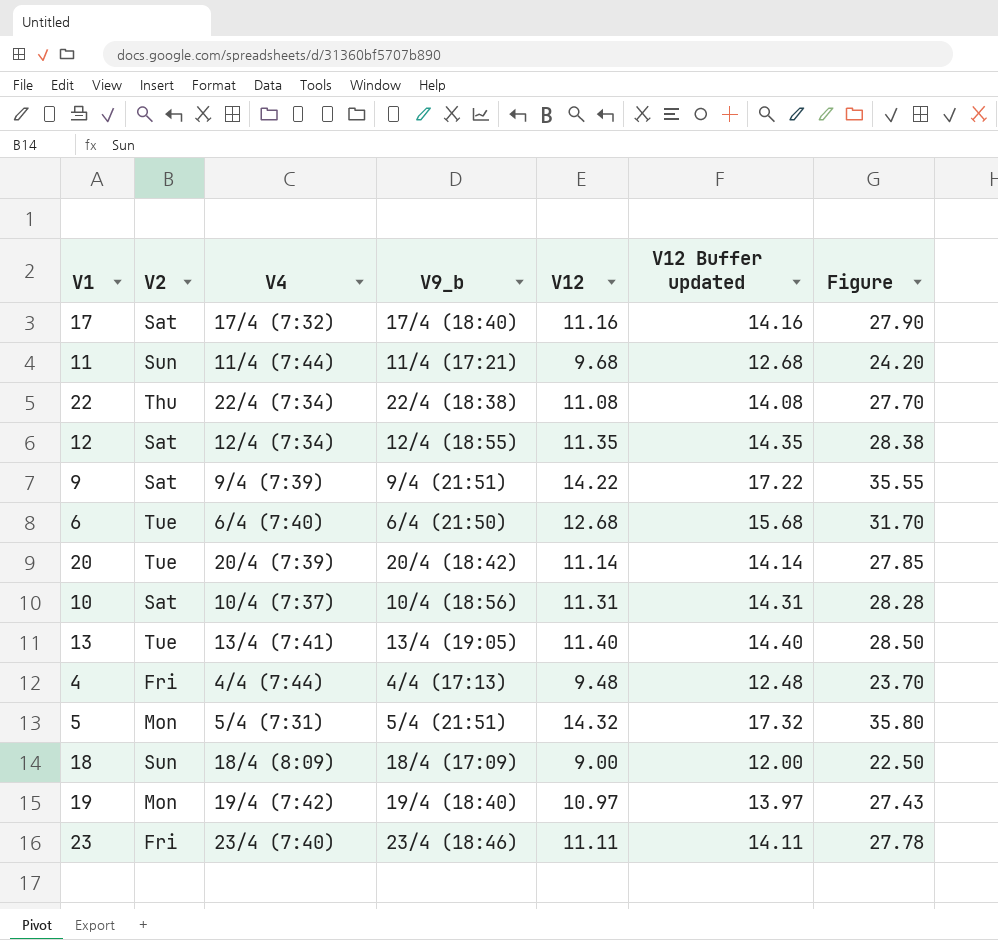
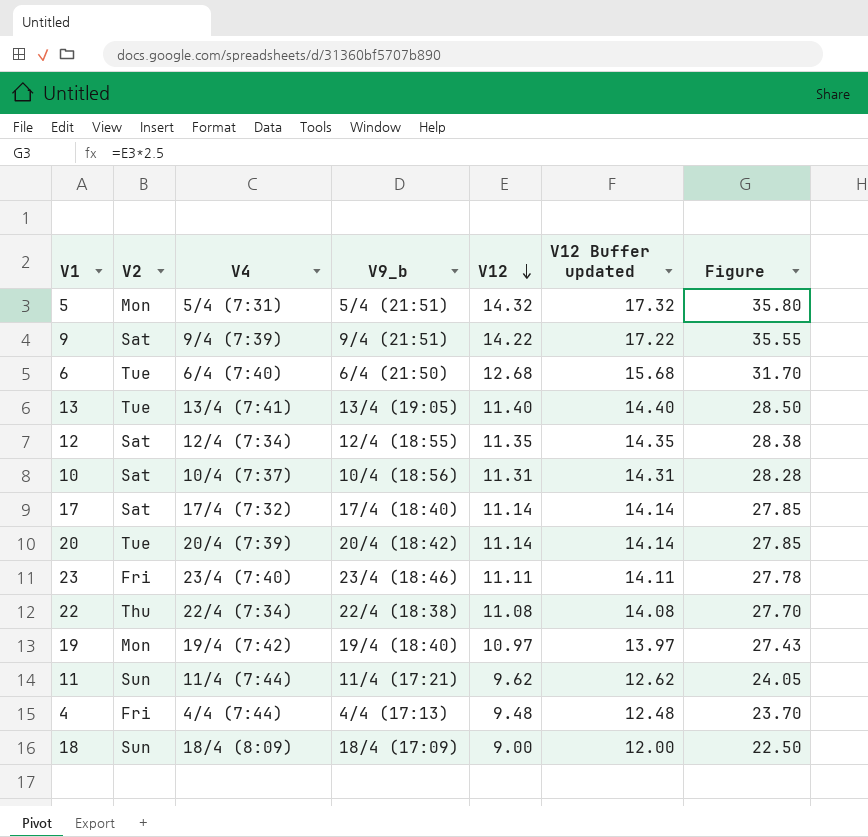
row order: none -> V12 descending
17 | V12: 11.16 -> 11.14
17 | V12 Buffer updated: 14.16 -> 14.14
17 | Figure: 27.90 -> 27.85
11 | V12: 9.68 -> 9.62
11 | V12 Buffer updated: 12.68 -> 12.62
11 | Figure: 24.20 -> 24.05

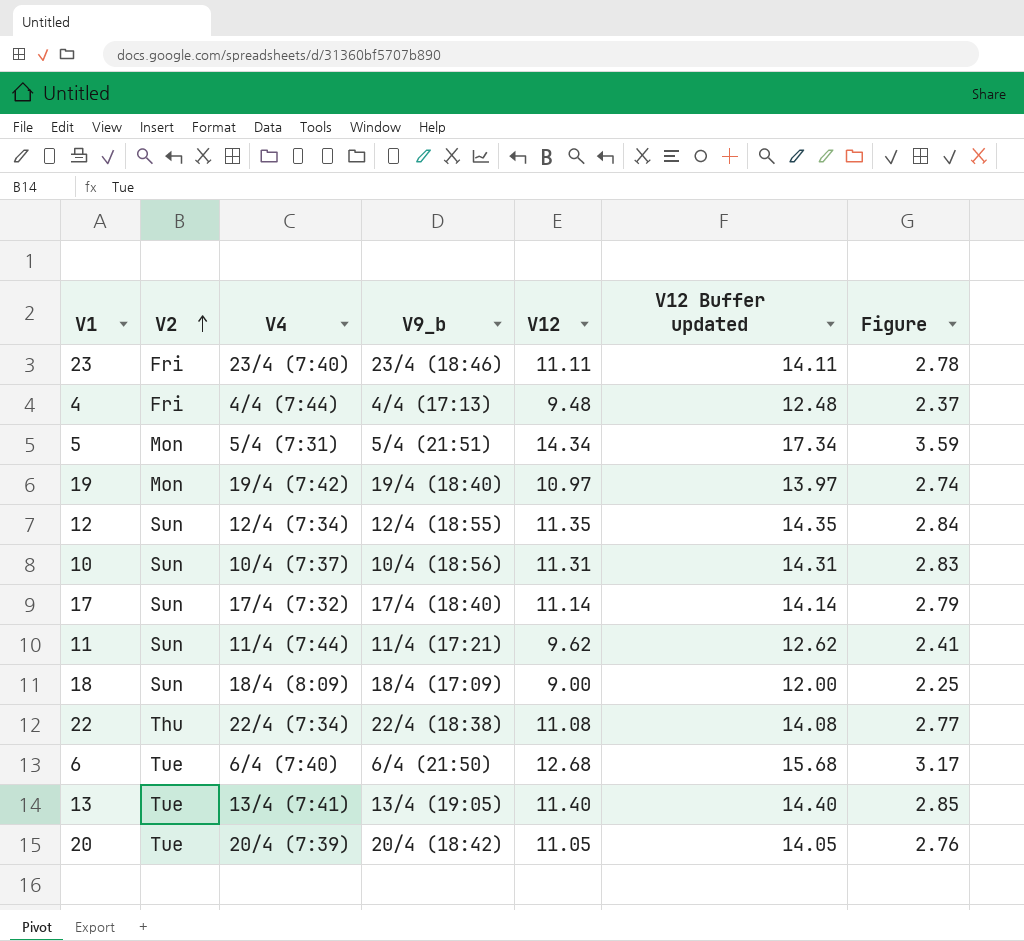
row order: V12 descending -> V2 ascending
column Figure | formula: [V12] * 2.5 -> [V12] * 0.25
row 9: Sat | 9/4 (7:39) | 9/4 (21:51) | 14.22 | 17.22 | 35.55 -> none
5 | V12: 14.32 -> 14.34
5 | V12 Buffer updated: 17.32 -> 17.34
12 | V2: Sat -> Sun
10 | V2: Sat -> Sun
17 | V2: Sat -> Sun
20 | V12: 11.14 -> 11.05
20 | V12 Buffer updated: 14.14 -> 14.05

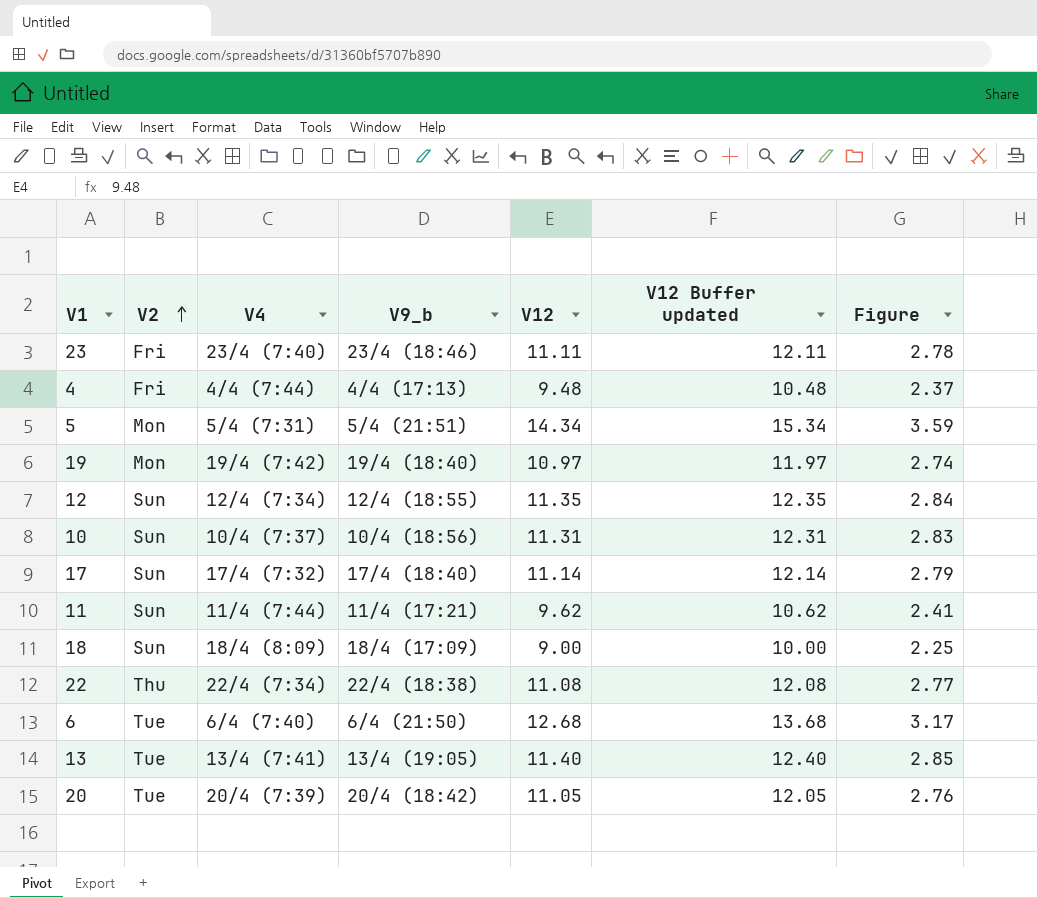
column V12 Buffer updated | formula: [V12] + 3 -> [V12] + 1

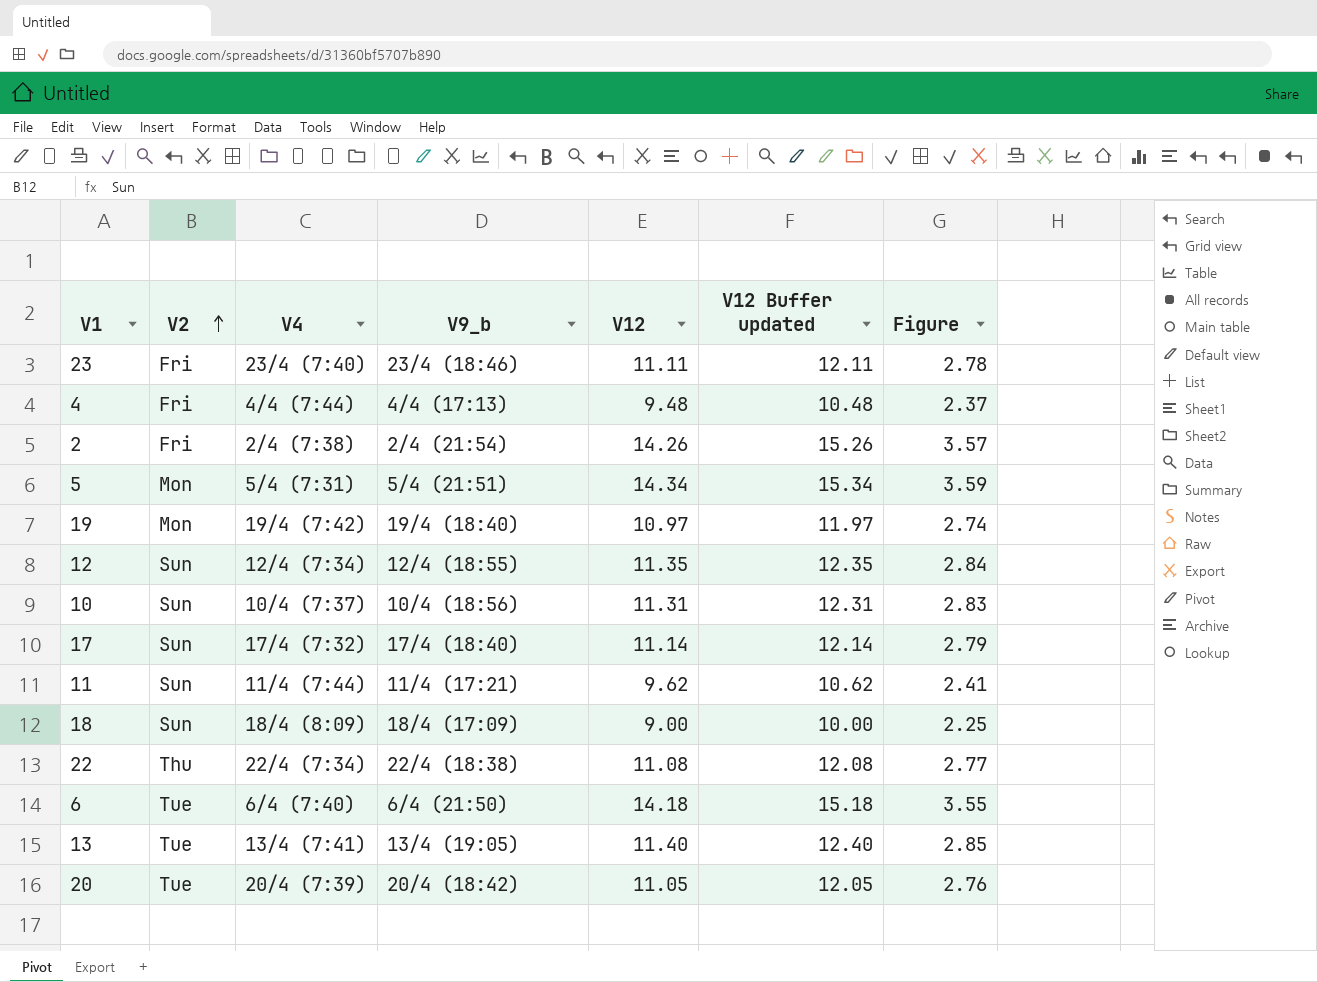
row 2: none -> Fri | 2/4 (7:38) | 2/4 (21:54) | 14.26 | 15.26 | 3.57
6 | V12: 12.68 -> 14.18
6 | V12 Buffer updated: 13.68 -> 15.18
6 | Figure: 3.17 -> 3.55

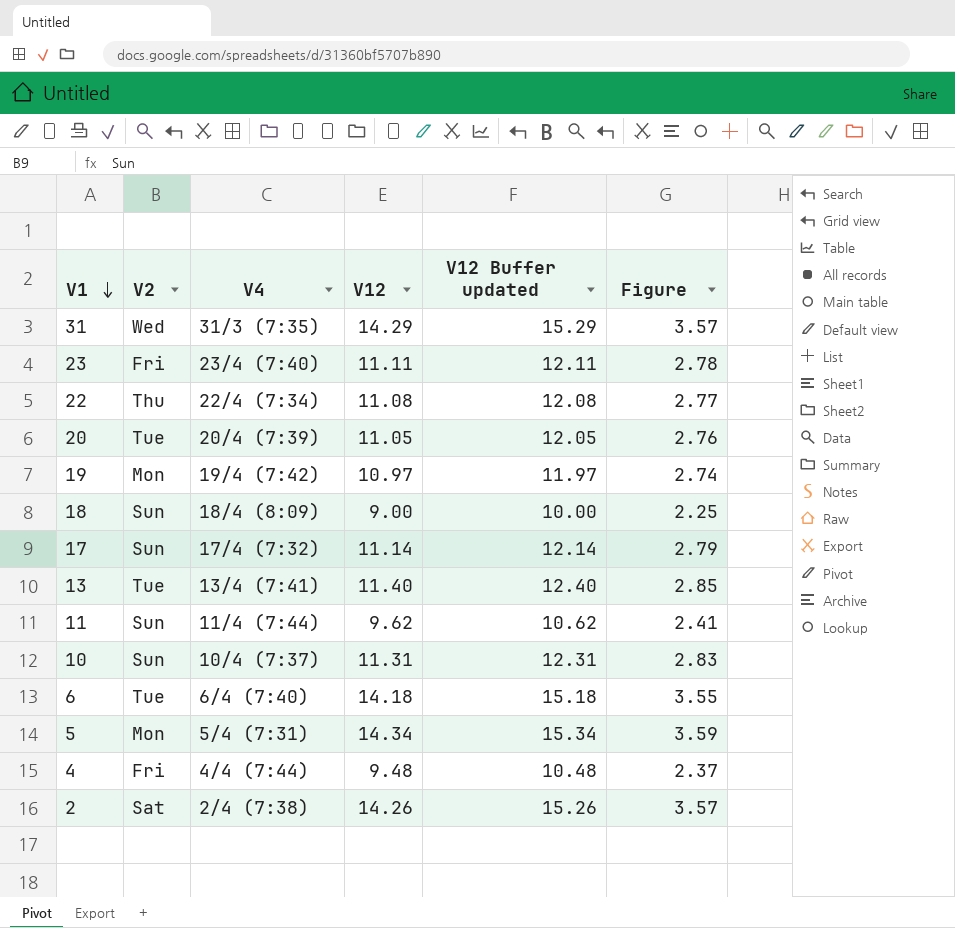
row order: V2 ascending -> V1 descending
column V9_b | position: 4 -> none
row 12: Sun | 12/4 (7:34) | 12/4 (18:55) | 11.35 | 12.35 | 2.84 -> none
row 31: none -> Wed | 31/3 (7:35) | 14.29 | 15.29 | 3.57
2 | V2: Fri -> Sat

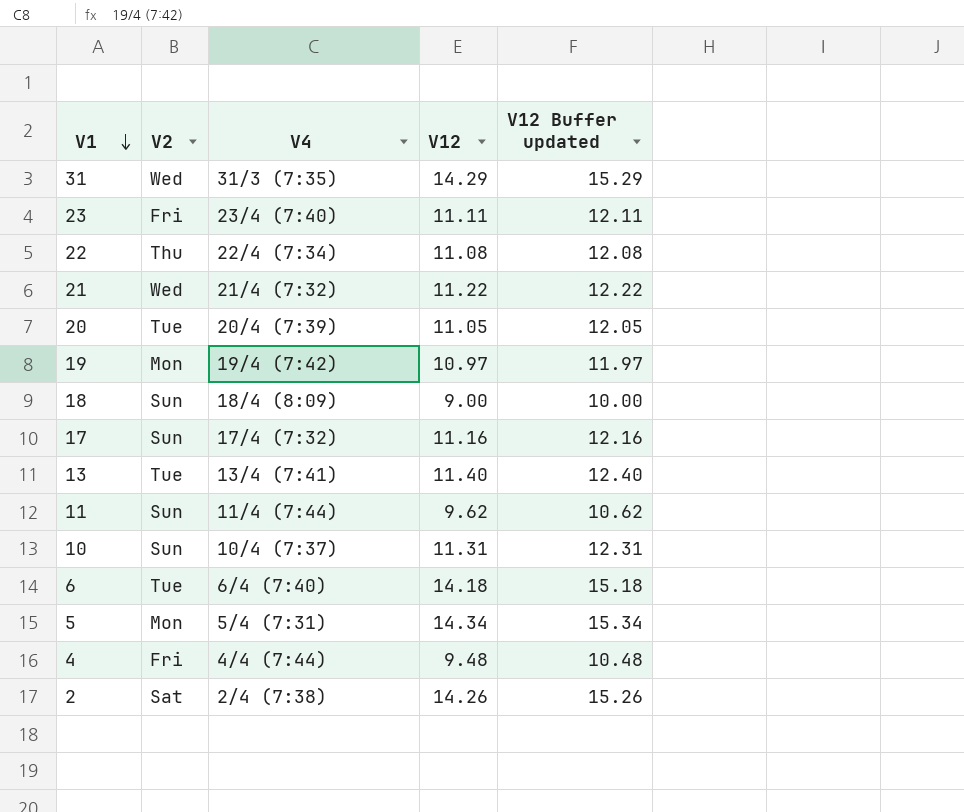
column Figure | formula: [V12] * 0.25 -> none
row 21: none -> Wed | 21/4 (7:32) | 11.22 | 12.22
17 | V12: 11.14 -> 11.16
17 | V12 Buffer updated: 12.14 -> 12.16

